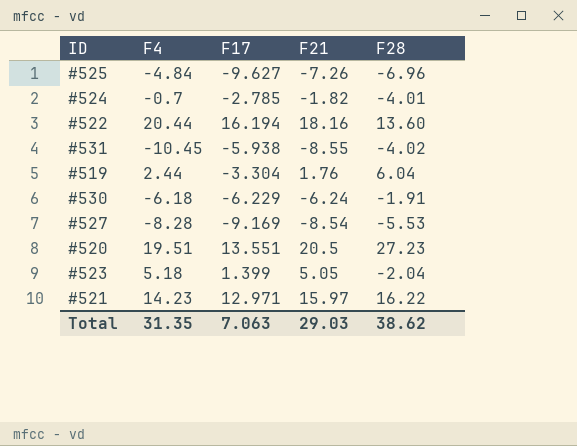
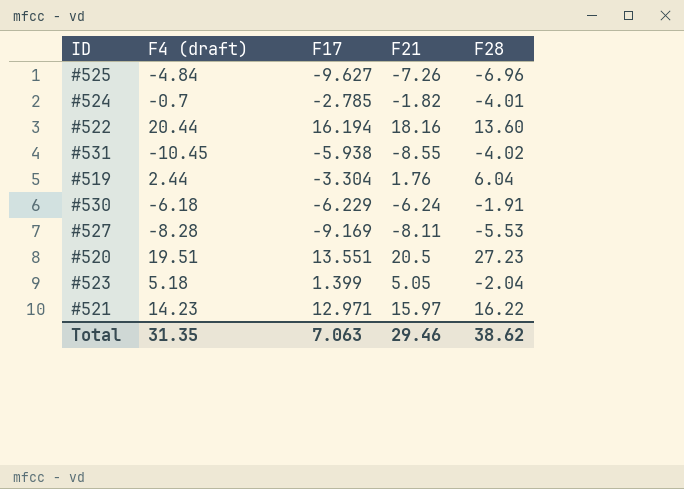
column name: F4 -> F4 (draft)
#527 | F21: -8.54 -> -8.11
Total | F21: 29.03 -> 29.46

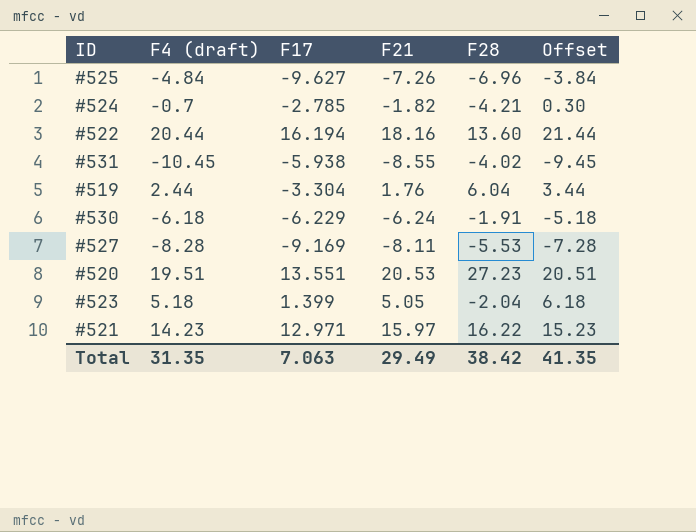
column Offset | formula: none -> [F4 (draft)] + 1
#524 | F28: -4.01 -> -4.21
#520 | F21: 20.5 -> 20.53
Total | F21: 29.46 -> 29.49
Total | F28: 38.62 -> 38.42

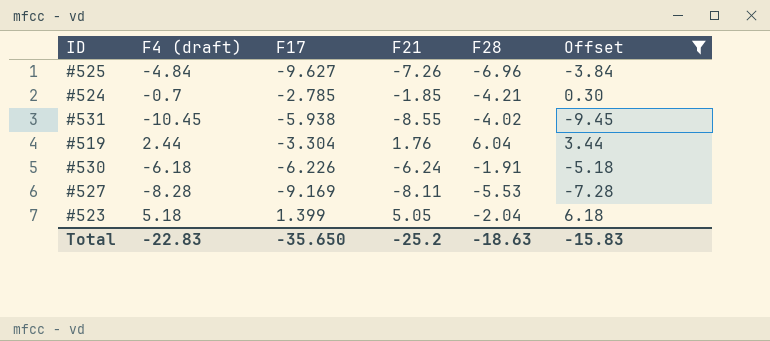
filter: none -> Offset <= 6.18
#524 | F21: -1.82 -> -1.85
#530 | F17: -6.229 -> -6.226
Total | F4 (draft): 31.35 -> -22.83
Total | F17: 7.063 -> -35.650
Total | F21: 29.49 -> -25.2
Total | F28: 38.42 -> -18.63
Total | Offset: 41.35 -> -15.83

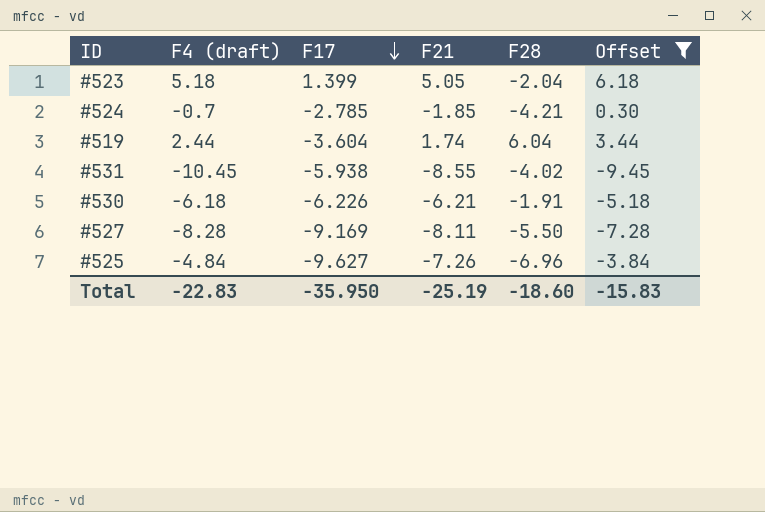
row order: none -> F17 descending
#519 | F17: -3.304 -> -3.604
#519 | F21: 1.76 -> 1.74
#530 | F21: -6.24 -> -6.21
#527 | F28: -5.53 -> -5.50
Total | F17: -35.650 -> -35.950
Total | F21: -25.2 -> -25.19
Total | F28: -18.63 -> -18.60

